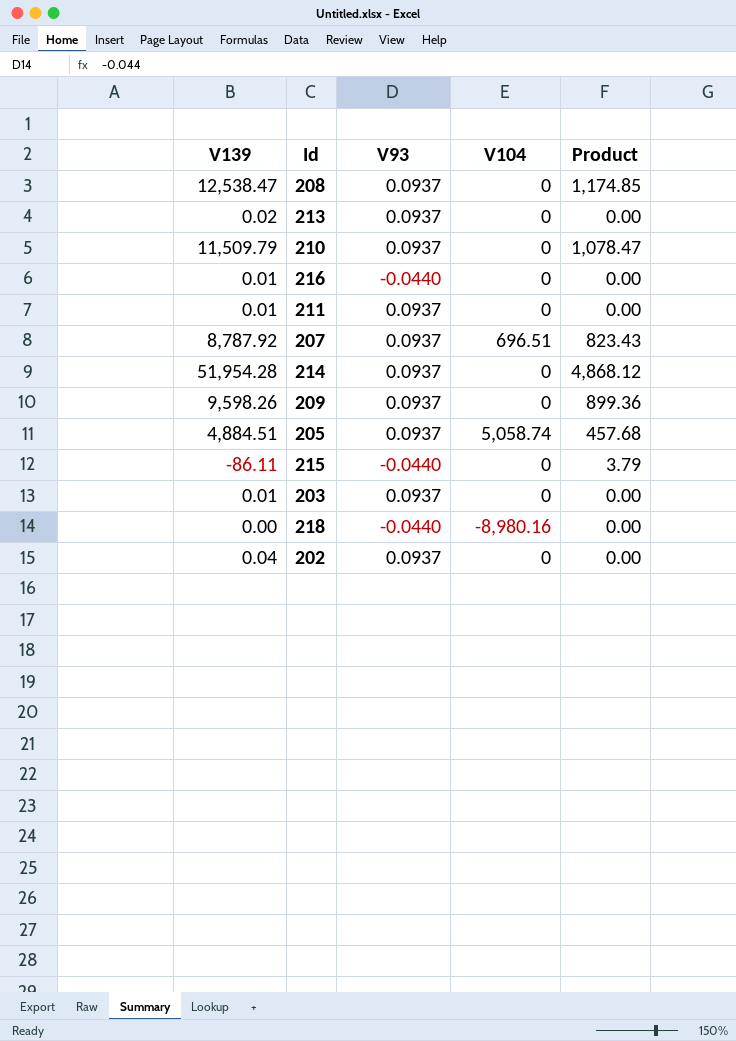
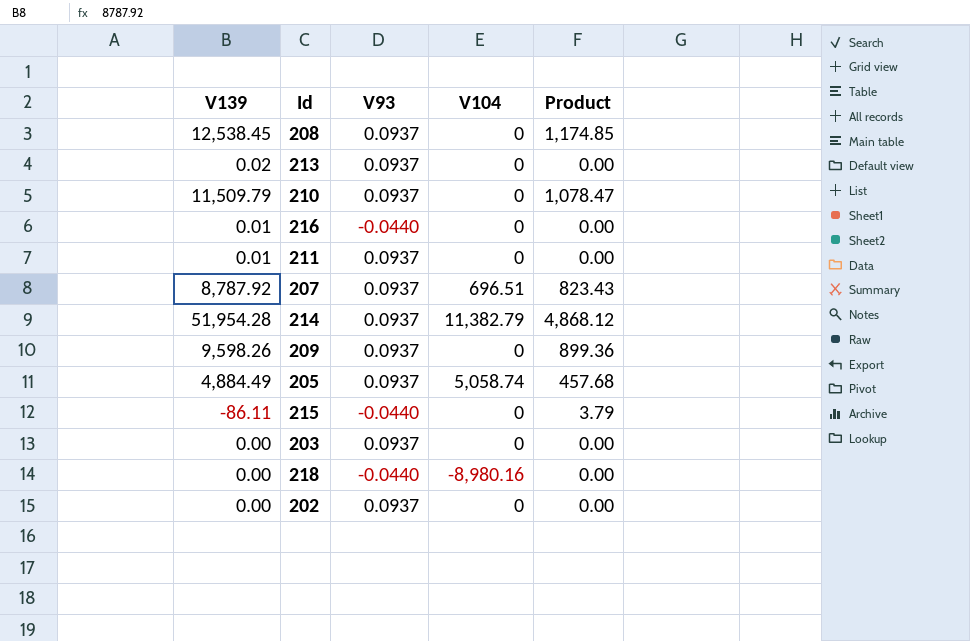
208 | V139: 12,538.47 -> 12,538.45
214 | V104: 0 -> 11,382.79
205 | V139: 4,884.51 -> 4,884.49
203 | V139: 0.01 -> 0.00
202 | V139: 0.04 -> 0.00

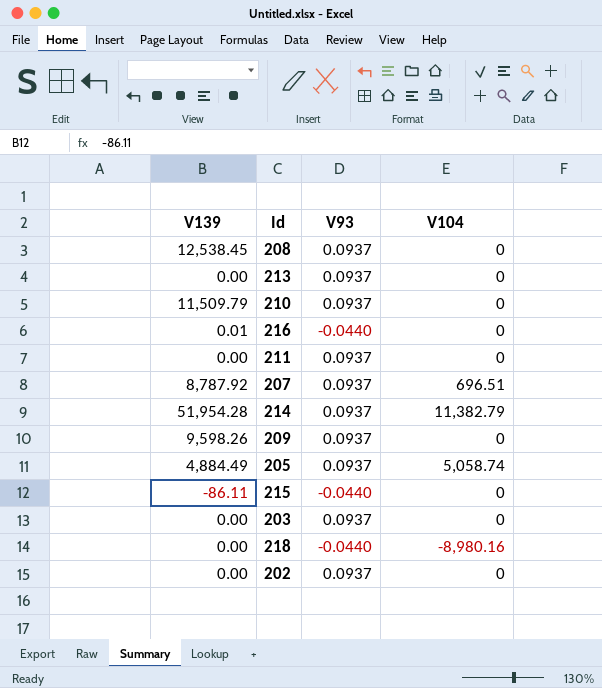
column Product | formula: [V139] * [V93] -> none
213 | V139: 0.02 -> 0.00
211 | V139: 0.01 -> 0.00

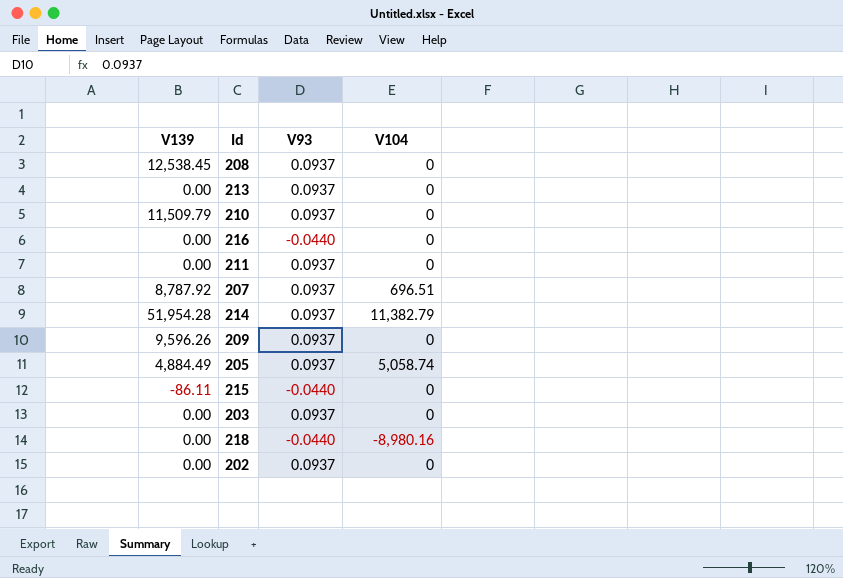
216 | V139: 0.01 -> 0.00
209 | V139: 9,598.26 -> 9,596.26

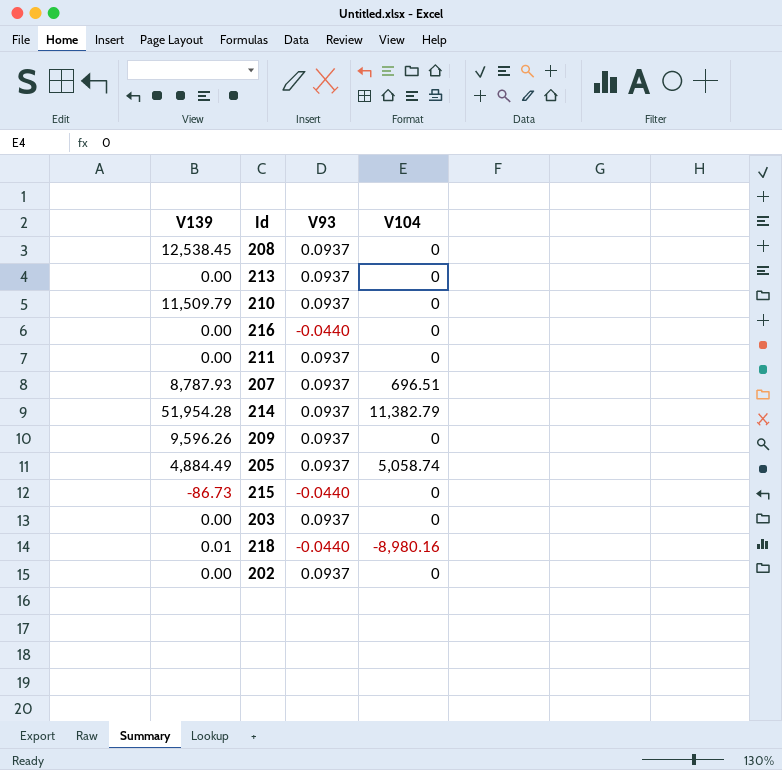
207 | V139: 8,787.92 -> 8,787.93
215 | V139: -86.11 -> -86.73
218 | V139: 0.00 -> 0.01

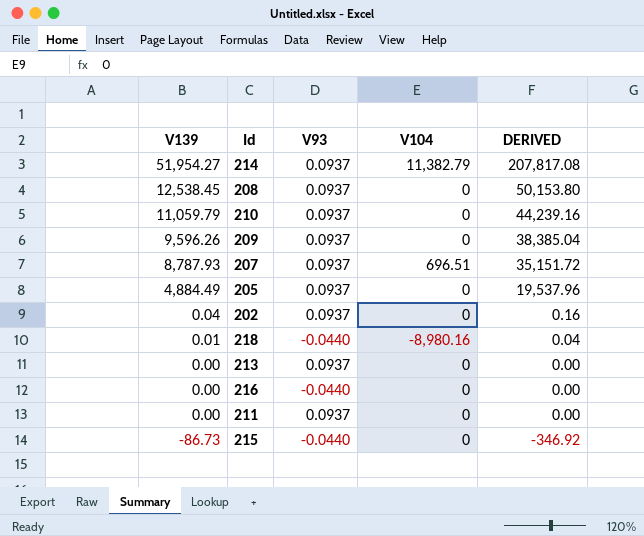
row order: none -> V139 descending
column DERIVED | formula: none -> [V139] * 4
row 203: 0.00 | 0.0937 | 0 -> none
214 | V139: 51,954.28 -> 51,954.27
210 | V139: 11,509.79 -> 11,059.79
205 | V104: 5,058.74 -> 0
202 | V139: 0.00 -> 0.04

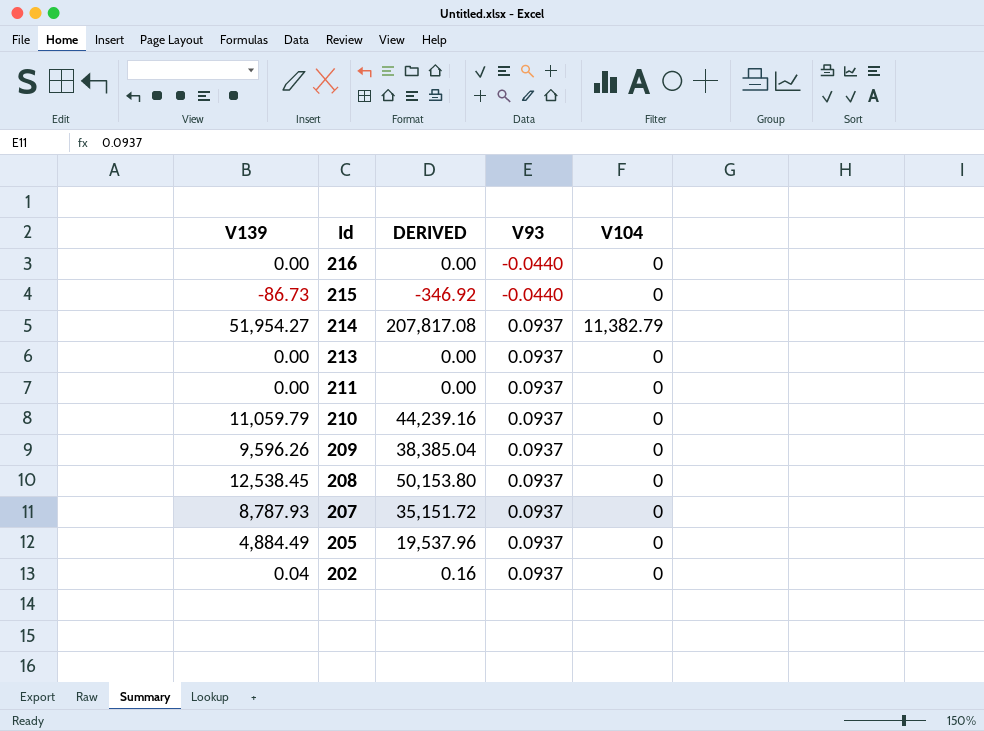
row order: V139 descending -> Id descending
column DERIVED | position: 5 -> 3
row 218: 0.01 | -0.0440 | -8,980.16 | 0.04 -> none
207 | V104: 696.51 -> 0

